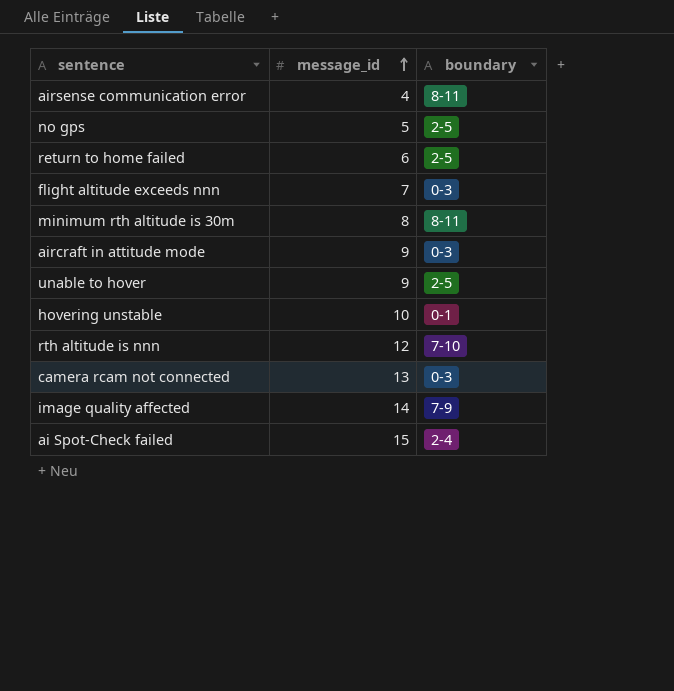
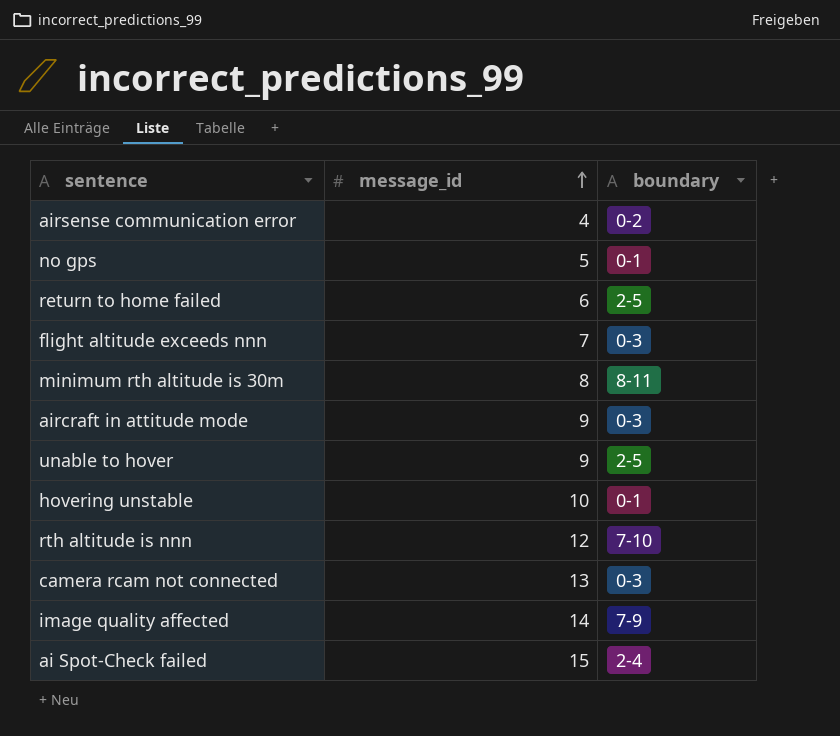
airsense communication error | boundary: 8-11 -> 0-2
no gps | boundary: 2-5 -> 0-1

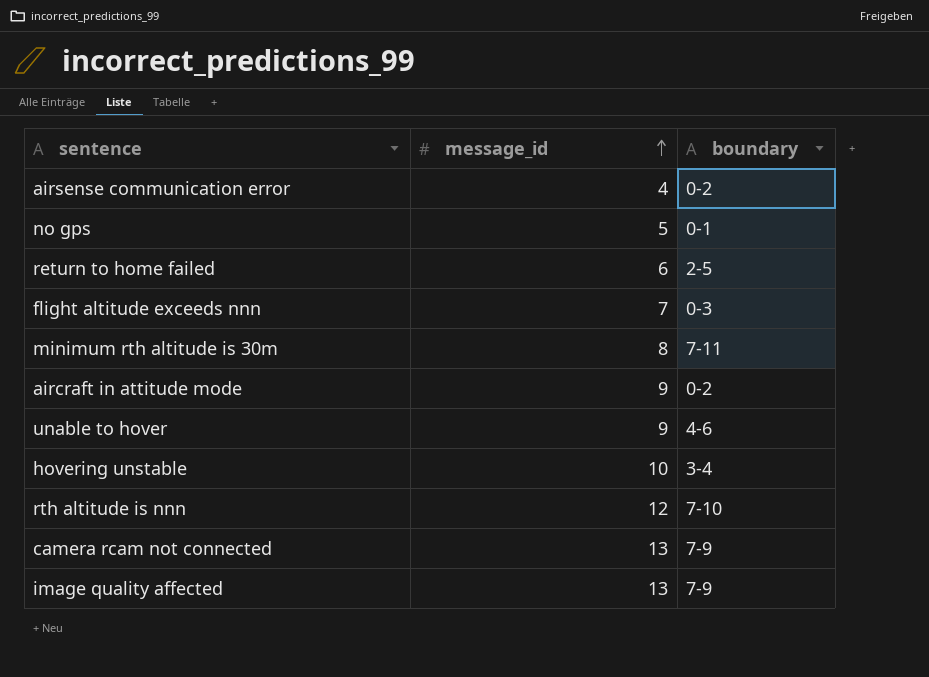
row ai Spot-Check failed: 15 | 2-4 -> none
minimum rth altitude is 30m | boundary: 8-11 -> 7-11
aircraft in attitude mode | boundary: 0-3 -> 0-2
unable to hover | boundary: 2-5 -> 4-6
hovering unstable | boundary: 0-1 -> 3-4
camera rcam not connected | boundary: 0-3 -> 7-9
image quality affected | message_id: 14 -> 13

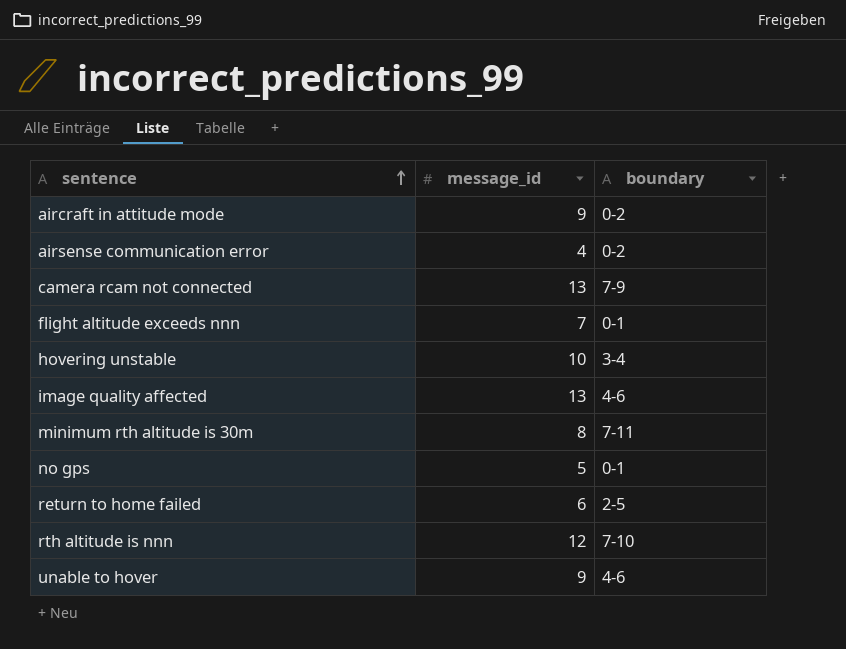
row order: message_id ascending -> sentence ascending
flight altitude exceeds nnn | boundary: 0-3 -> 0-1
image quality affected | boundary: 7-9 -> 4-6

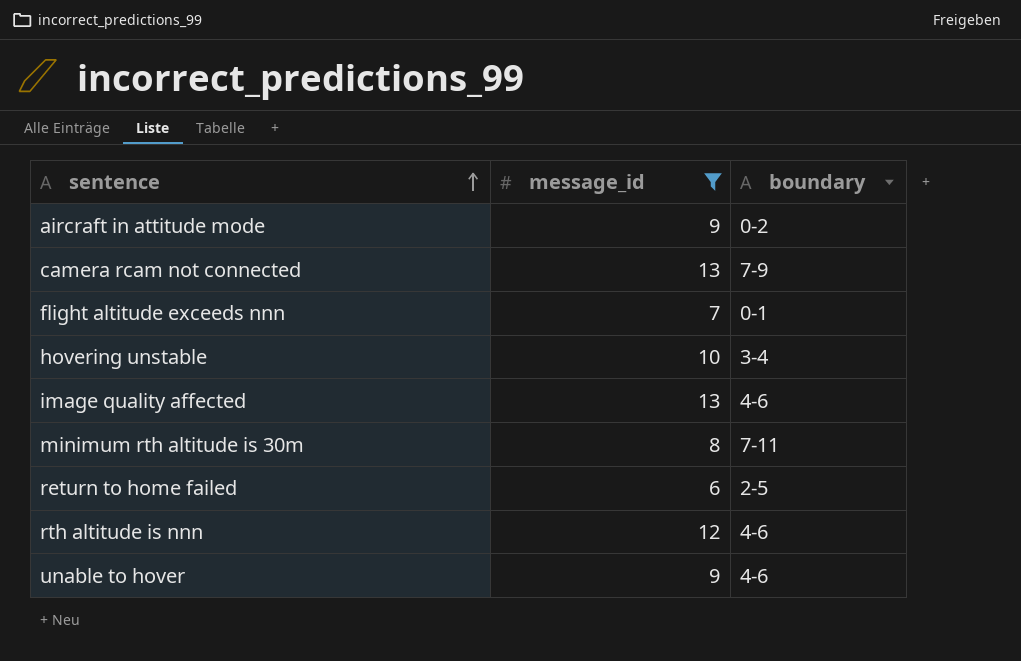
filter: none -> message_id >= 6
rth altitude is nnn | boundary: 7-10 -> 4-6

